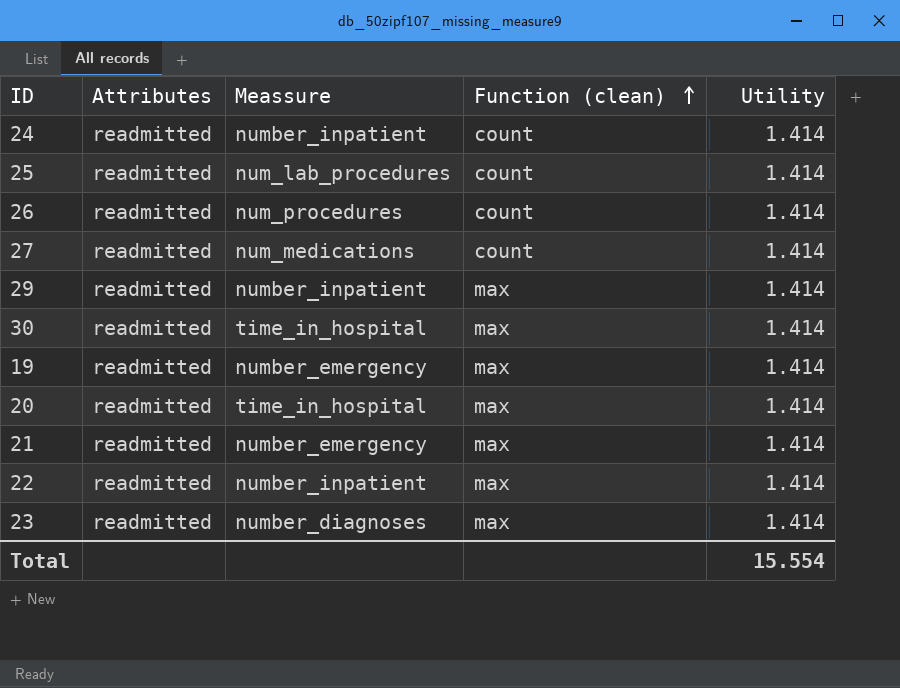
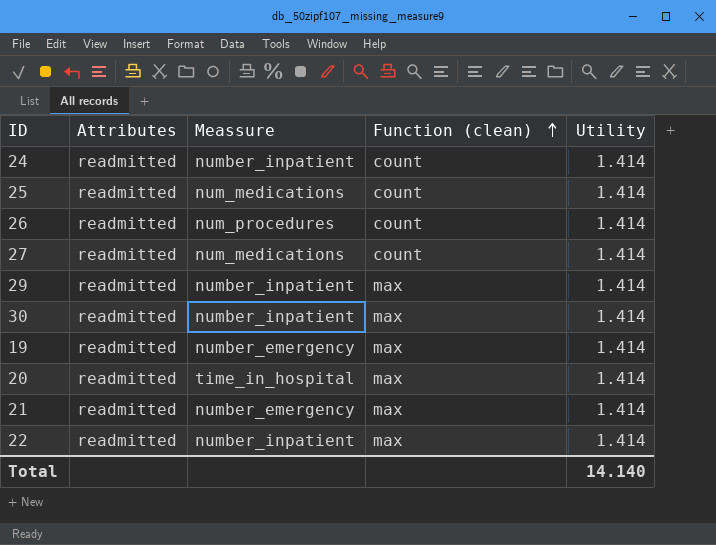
row 23: readmitted | number_diagnoses | max | 1.414 -> none
25 | Meassure: num_lab_procedures -> num_medications
30 | Meassure: time_in_hospital -> number_inpatient
Total | Utility: 15.554 -> 14.140

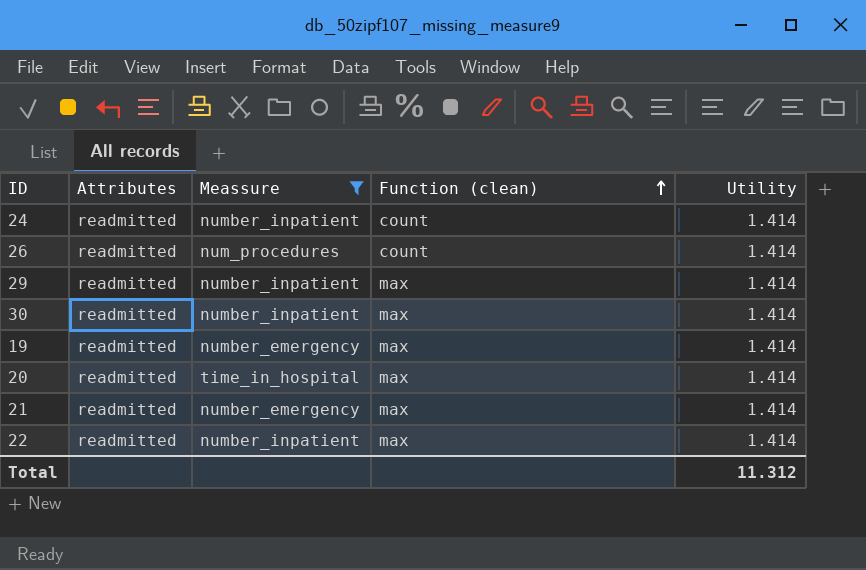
filter: none -> Meassure != num_medications
Total | Utility: 14.140 -> 11.312

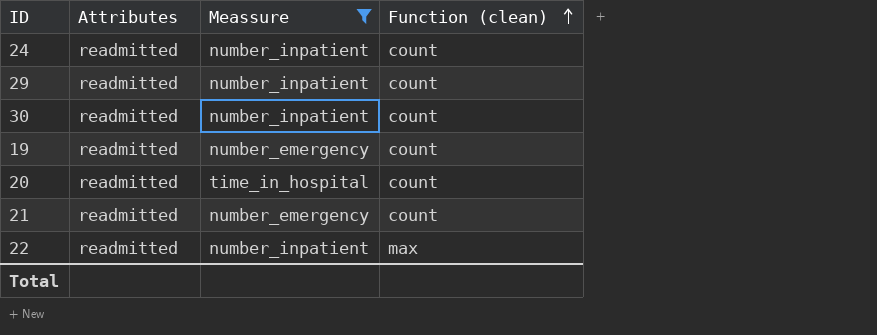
column Utility | position: 5 -> none
row 26: readmitted | num_procedures | count | 1.414 -> none
29 | Function (clean): max -> count
30 | Function (clean): max -> count
19 | Function (clean): max -> count
20 | Function (clean): max -> count
21 | Function (clean): max -> count

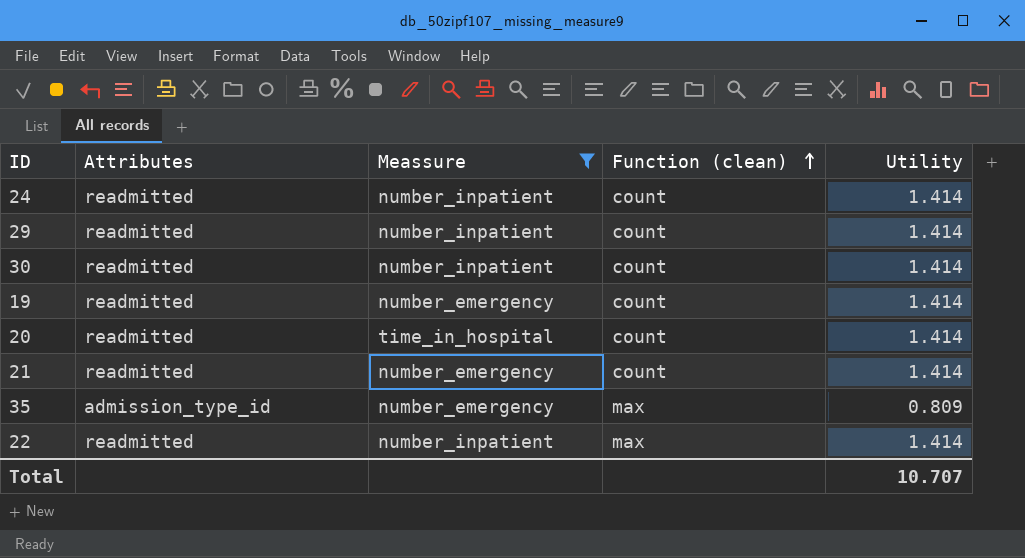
column Utility | position: none -> 5
row 35: none -> admission_type_id | number_emergency | max | 0.809

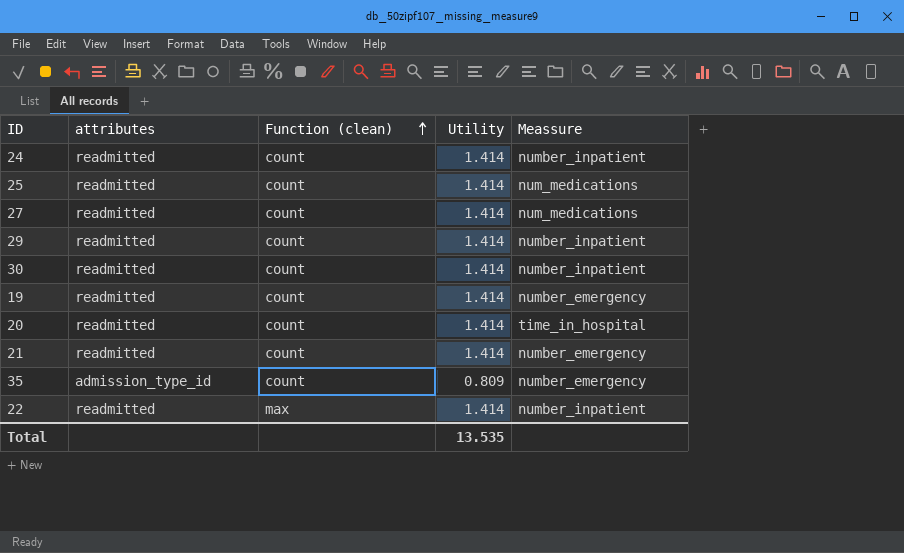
filter: Meassure != num_medications -> none
column name: Attributes -> attributes
column Meassure | position: 3 -> 5
35 | Function (clean): max -> count
Total | Utility: 10.707 -> 13.535

